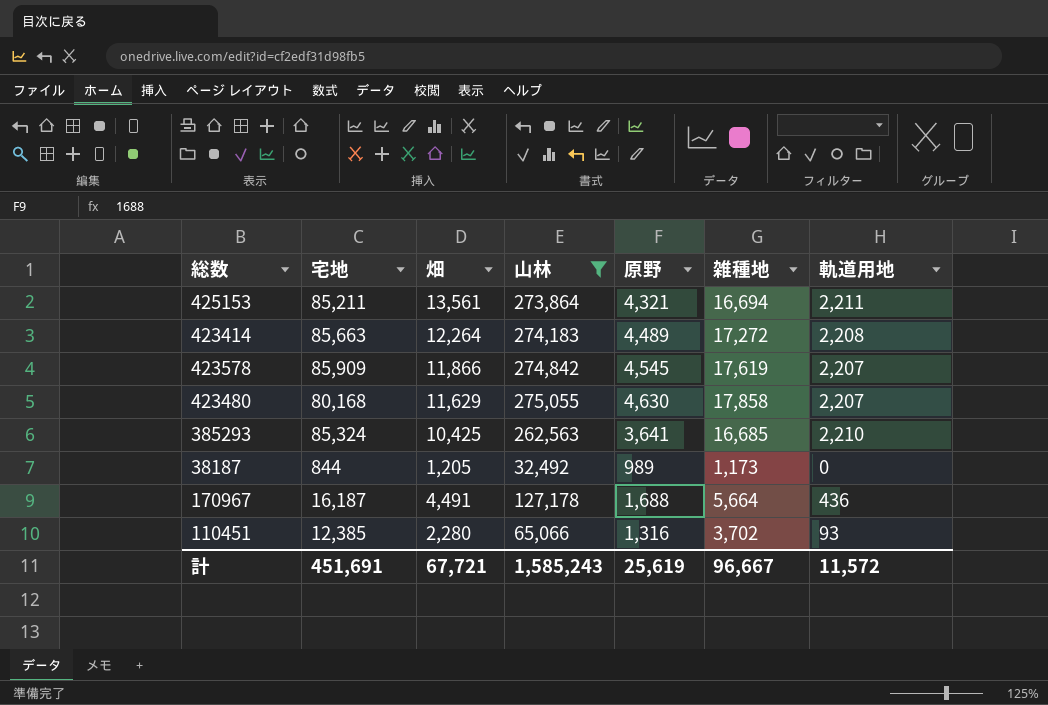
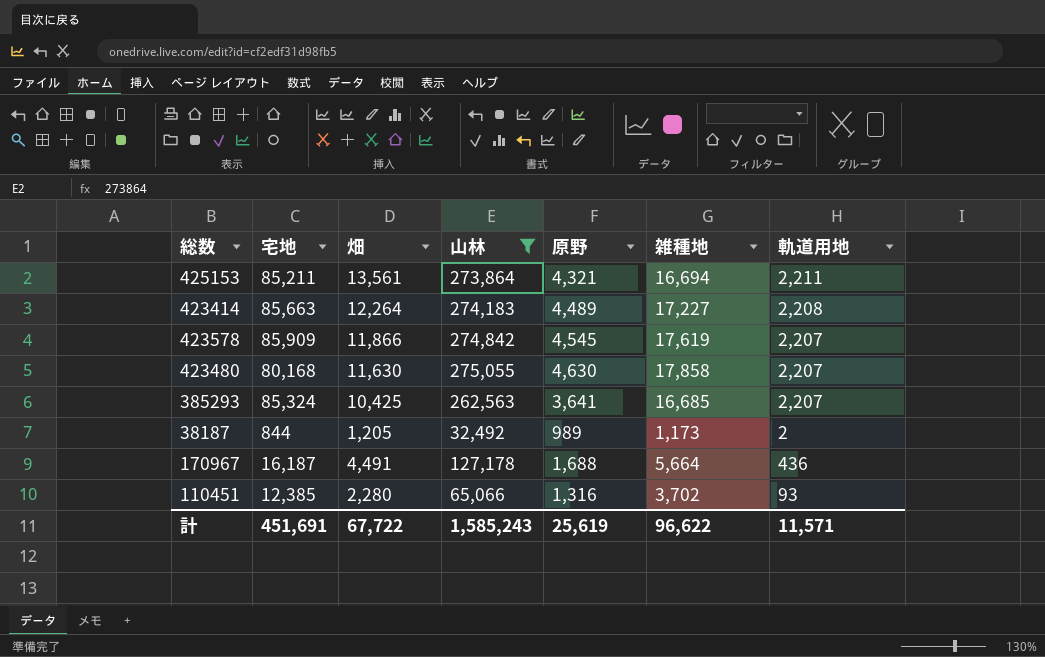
423414 | 雑種地: 17,272 -> 17,227
423480 | 畑: 11,629 -> 11,630
385293 | 軌道用地: 2,210 -> 2,207
38187 | 軌道用地: 0 -> 2
計 | 畑: 67,721 -> 67,722
計 | 雑種地: 96,667 -> 96,622
計 | 軌道用地: 11,572 -> 11,571

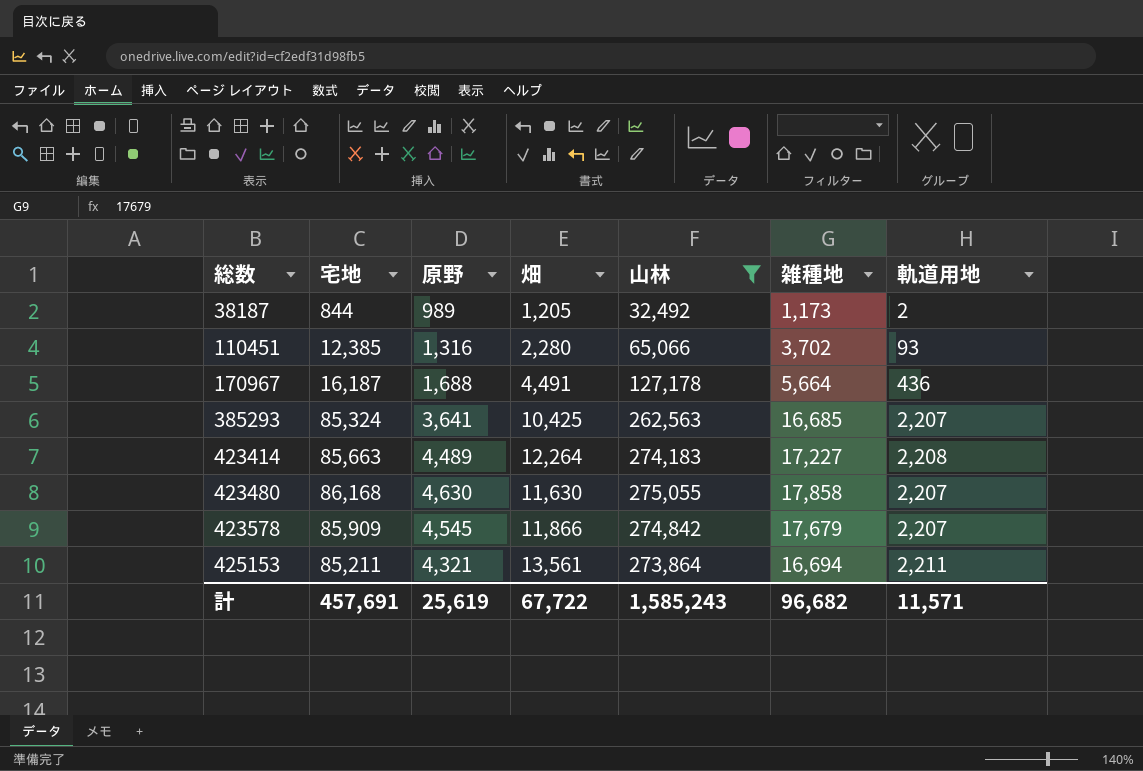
row order: none -> 総数 ascending
column 原野 | position: 5 -> 3
423480 | 宅地: 80,168 -> 86,168
423578 | 雑種地: 17,619 -> 17,679
計 | 宅地: 451,691 -> 457,691
計 | 雑種地: 96,622 -> 96,682

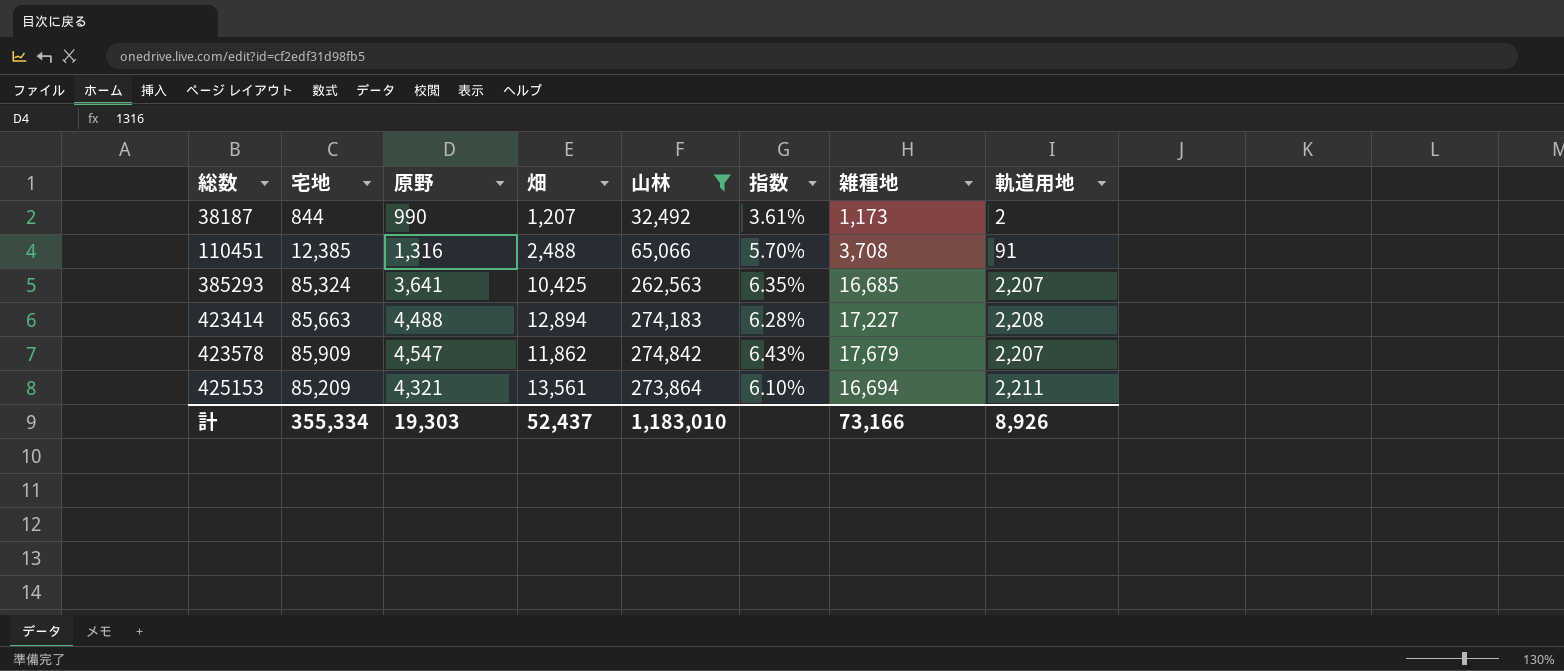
column 指数 | formula: none -> [雑種地] / [山林]
row 170967: 16,187 | 1,688 | 4,491 | 127,178 | 5,664 | 436 -> none
row 423480: 86,168 | 4,630 | 11,630 | 275,055 | 17,858 | 2,207 -> none
38187 | 原野: 989 -> 990
38187 | 畑: 1,205 -> 1,207
110451 | 畑: 2,280 -> 2,488
110451 | 雑種地: 3,702 -> 3,708
110451 | 軌道用地: 93 -> 91
423414 | 原野: 4,489 -> 4,488
423414 | 畑: 12,264 -> 12,894
423578 | 原野: 4,545 -> 4,547
423578 | 畑: 11,866 -> 11,862
425153 | 宅地: 85,211 -> 85,209
計 | 宅地: 457,691 -> 355,334
計 | 原野: 25,619 -> 19,303
計 | 畑: 67,722 -> 52,437
計 | 山林: 1,585,243 -> 1,183,010
計 | 雑種地: 96,682 -> 73,166
計 | 軌道用地: 11,571 -> 8,926

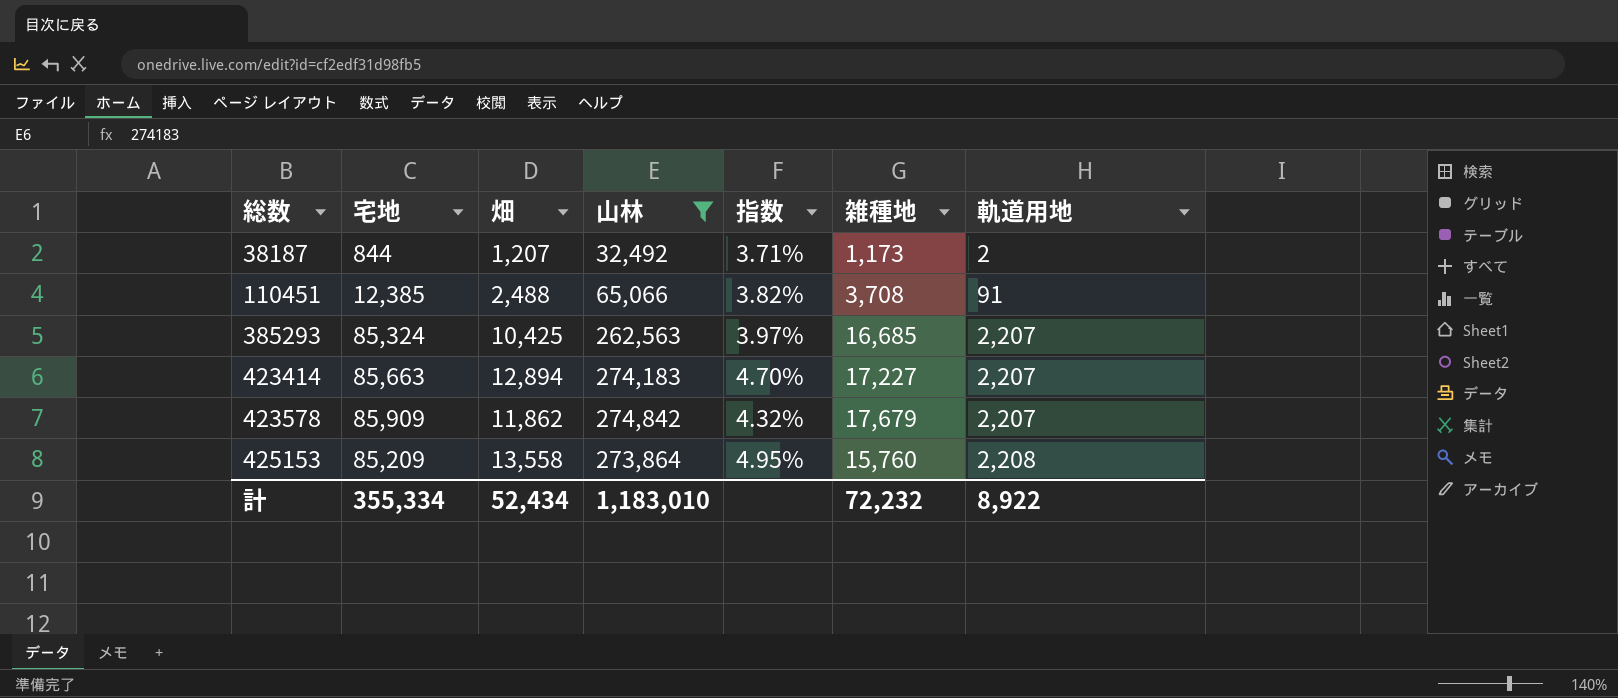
column 原野 | position: 3 -> none
column 指数 | formula: [雑種地] / [山林] -> [畑] / [山林]
423414 | 軌道用地: 2,208 -> 2,207
425153 | 畑: 13,561 -> 13,558
425153 | 雑種地: 16,694 -> 15,760
425153 | 軌道用地: 2,211 -> 2,208
計 | 畑: 52,437 -> 52,434
計 | 雑種地: 73,166 -> 72,232
計 | 軌道用地: 8,926 -> 8,922

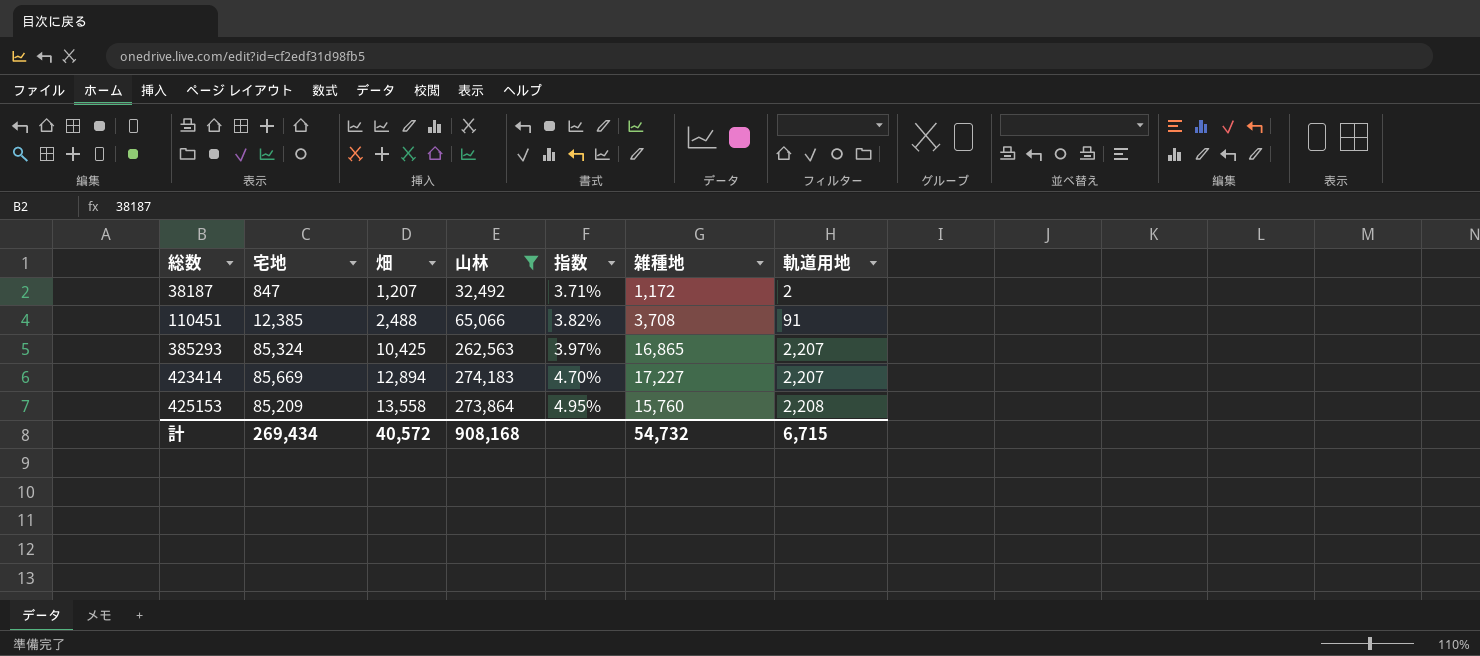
row 423578: 85,909 | 11,862 | 274,842 | 4.32% | 17,679 | 2,207 -> none
38187 | 宅地: 844 -> 847
38187 | 雑種地: 1,173 -> 1,172
385293 | 雑種地: 16,685 -> 16,865
423414 | 宅地: 85,663 -> 85,669
計 | 宅地: 355,334 -> 269,434
計 | 畑: 52,434 -> 40,572
計 | 山林: 1,183,010 -> 908,168
計 | 雑種地: 72,232 -> 54,732
計 | 軌道用地: 8,922 -> 6,715

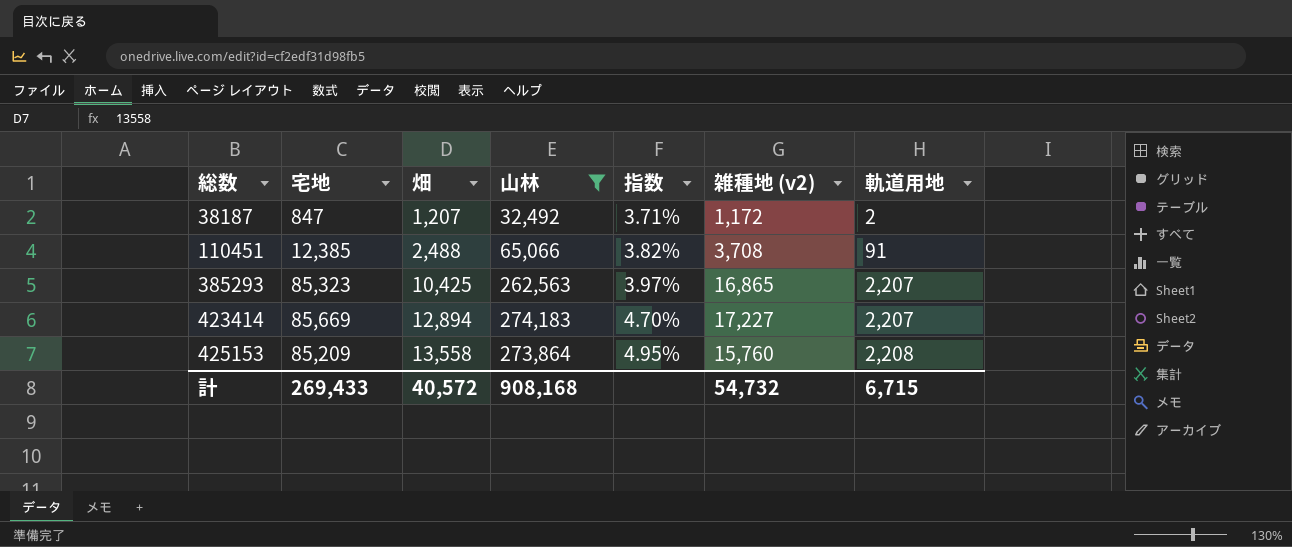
column name: 雑種地 -> 雑種地 (v2)
385293 | 宅地: 85,324 -> 85,323
計 | 宅地: 269,434 -> 269,433

